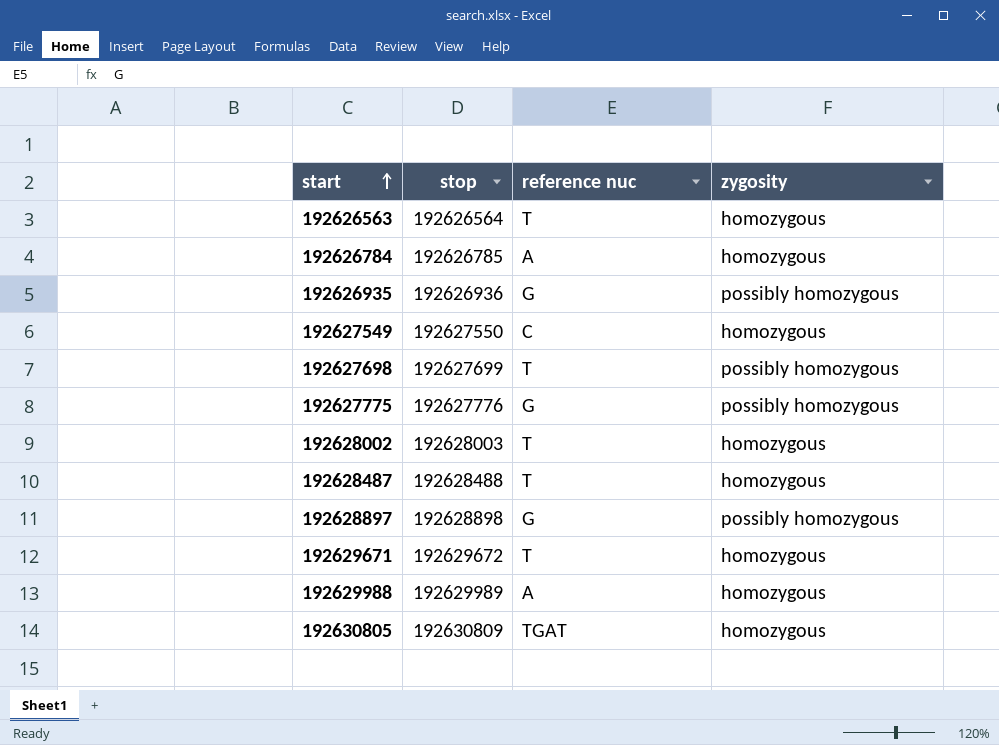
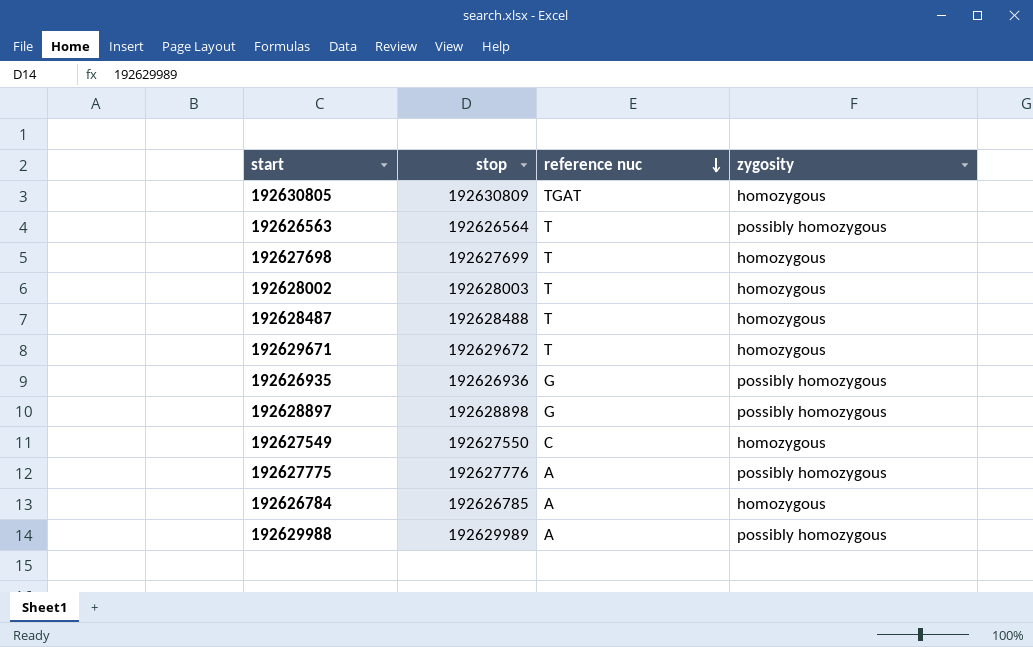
row order: start ascending -> reference nuc descending
192626563 | zygosity: homozygous -> possibly homozygous
192627698 | zygosity: possibly homozygous -> homozygous
192627775 | reference nuc: G -> A
192629988 | zygosity: homozygous -> possibly homozygous

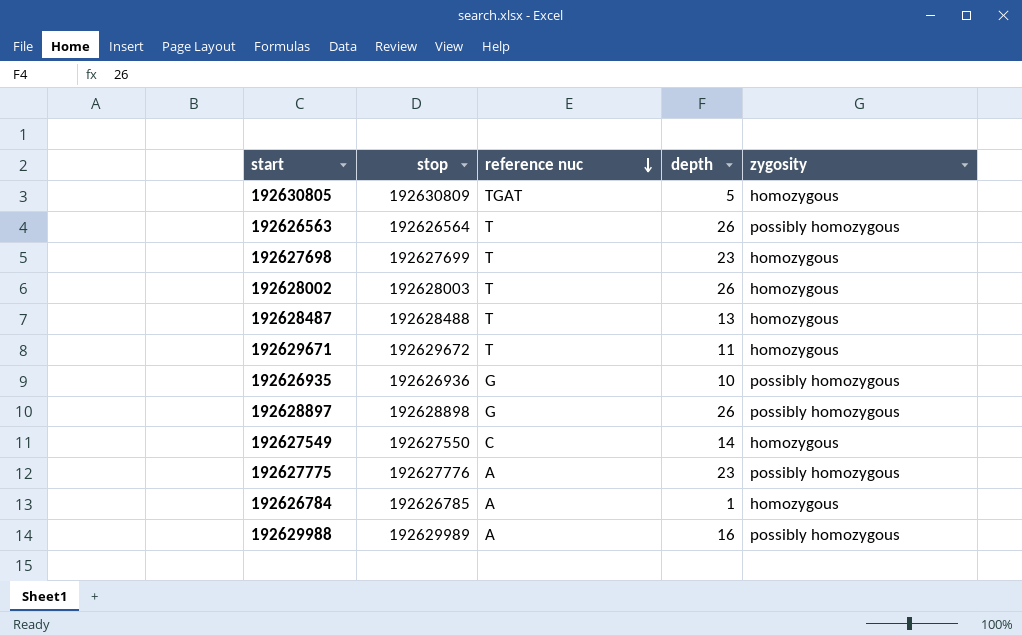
column depth | position: none -> 4

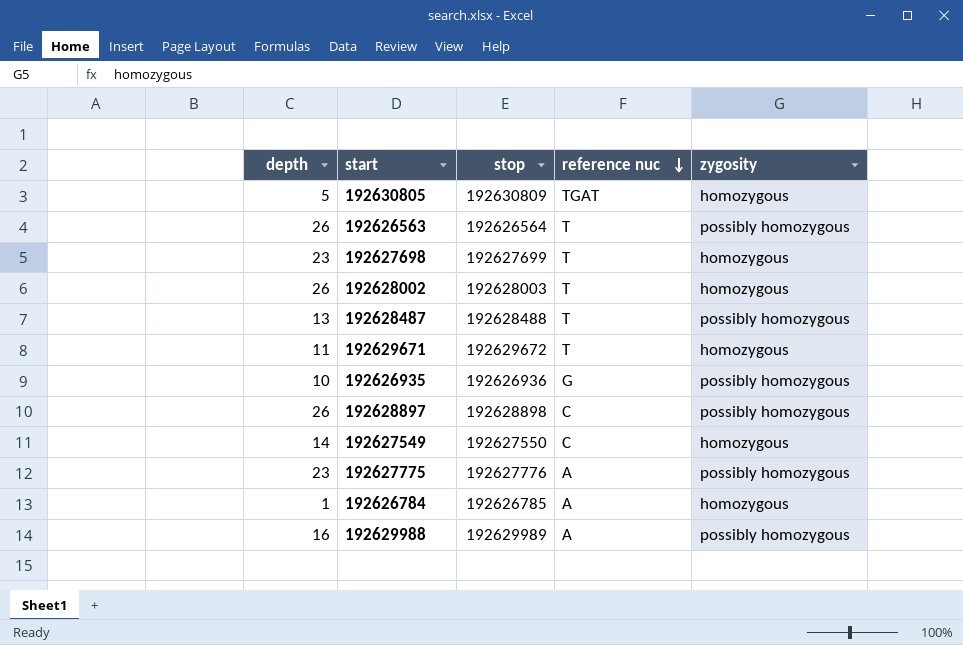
column depth | position: 4 -> 1
192628487 | zygosity: homozygous -> possibly homozygous
192628897 | reference nuc: G -> C

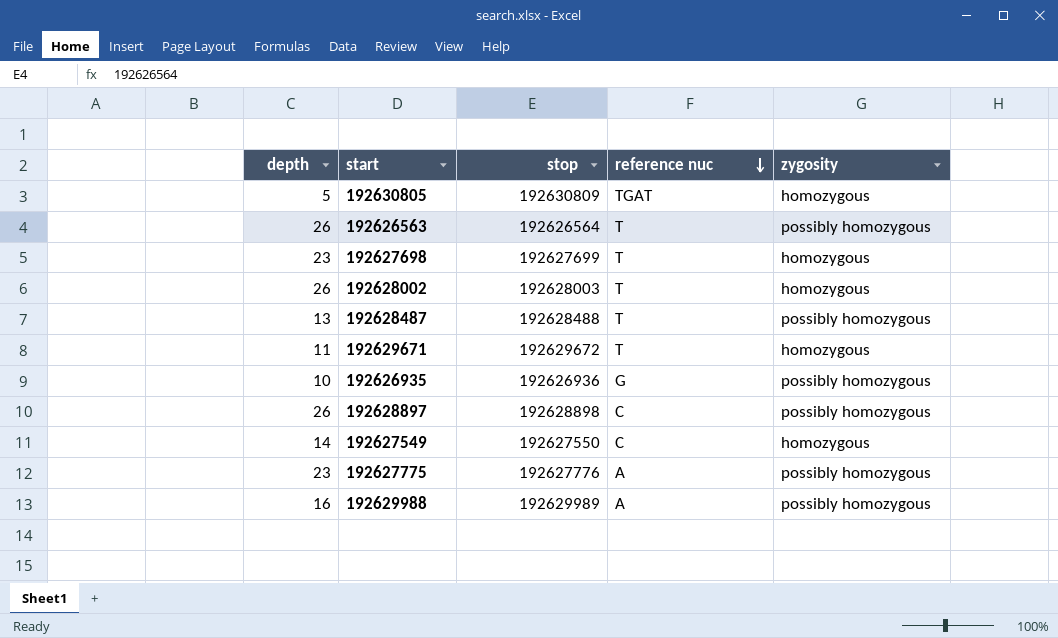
row 192626784: 1 | 192626785 | A | homozygous -> none

